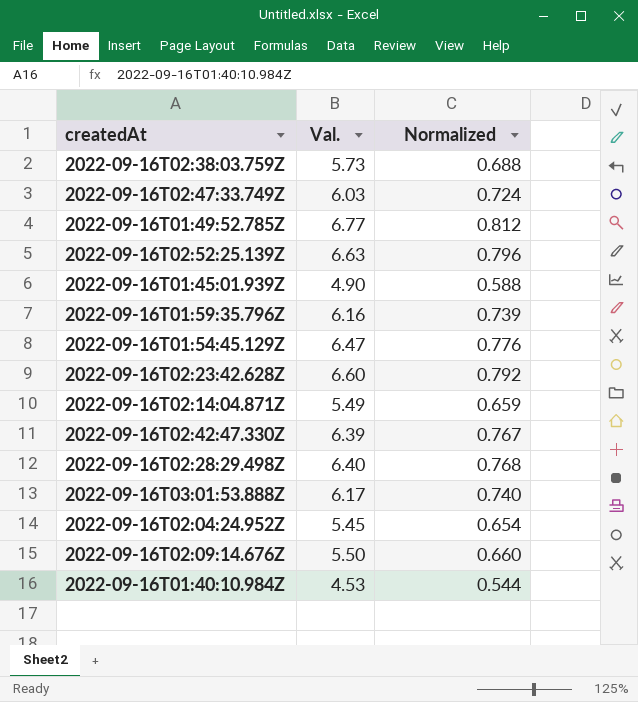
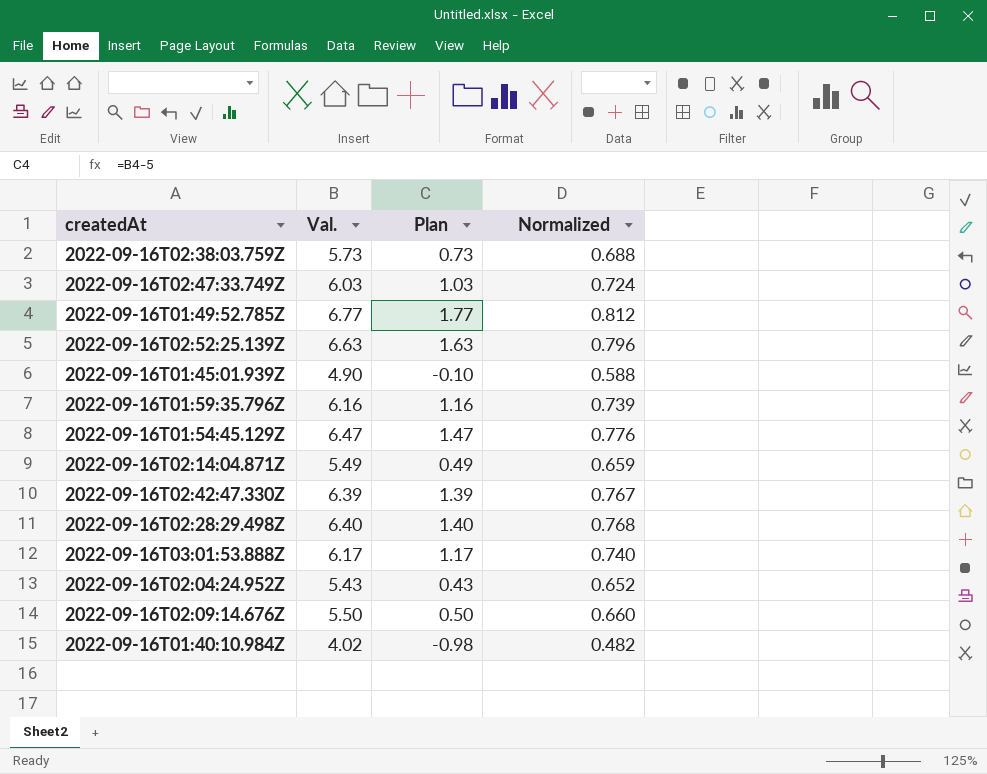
column Plan | formula: none -> [Val.] - 5
row 2022-09-16T02:23:42.628Z: 6.60 | 0.792 -> none
2022-09-16T02:04:24.952Z | Val.: 5.45 -> 5.43
2022-09-16T02:04:24.952Z | Normalized: 0.654 -> 0.652
2022-09-16T01:40:10.984Z | Val.: 4.53 -> 4.02
2022-09-16T01:40:10.984Z | Normalized: 0.544 -> 0.482

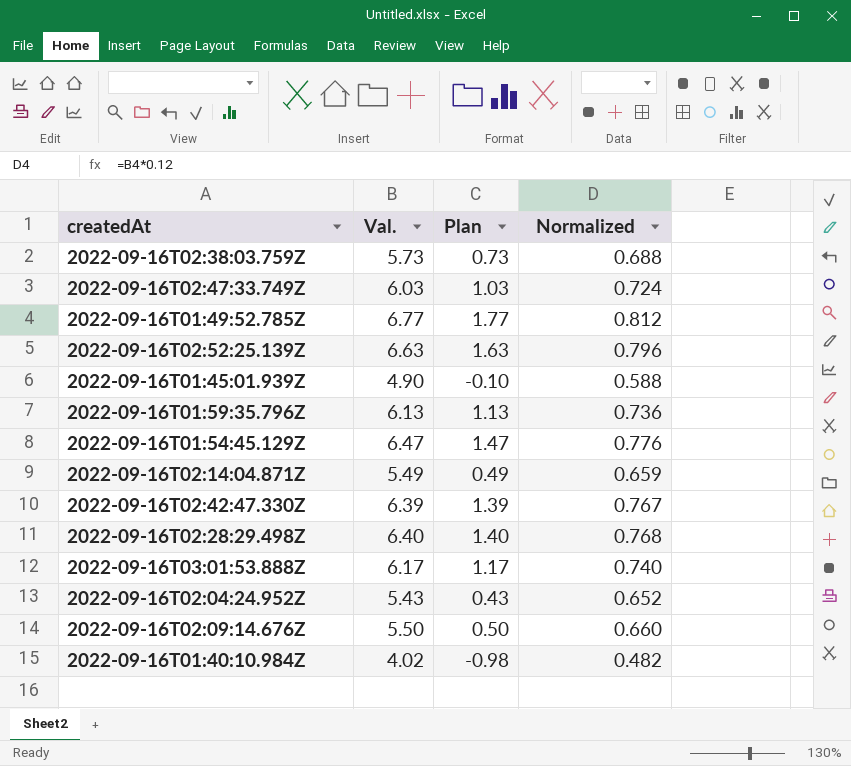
2022-09-16T01:59:35.796Z | Val.: 6.16 -> 6.13
2022-09-16T01:59:35.796Z | Plan: 1.16 -> 1.13
2022-09-16T01:59:35.796Z | Normalized: 0.739 -> 0.736

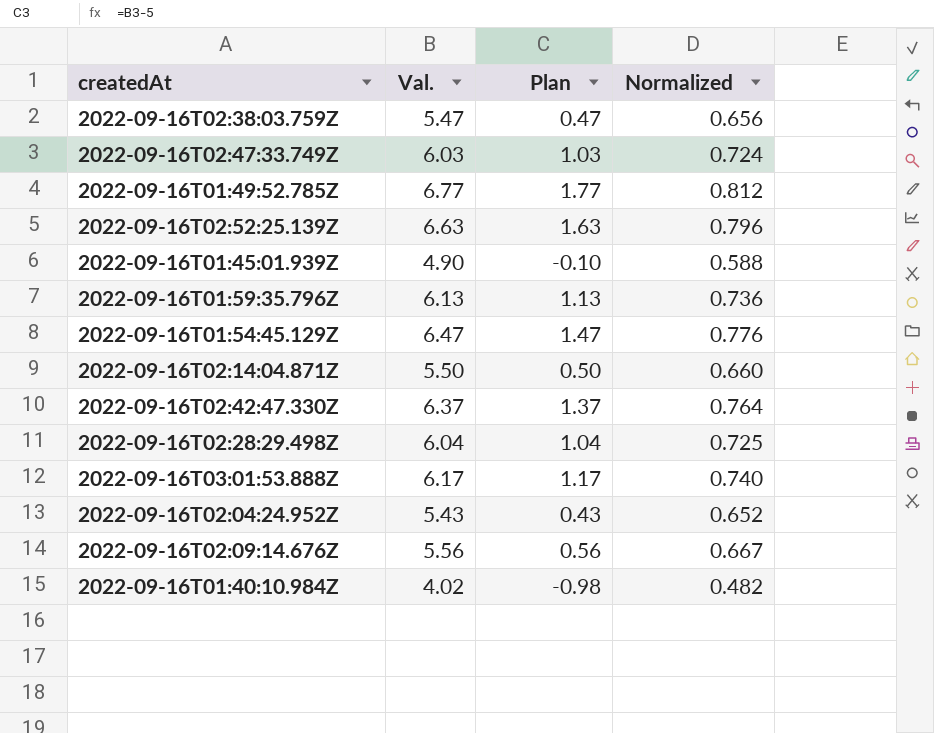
2022-09-16T02:38:03.759Z | Val.: 5.73 -> 5.47
2022-09-16T02:38:03.759Z | Plan: 0.73 -> 0.47
2022-09-16T02:38:03.759Z | Normalized: 0.688 -> 0.656
2022-09-16T02:14:04.871Z | Val.: 5.49 -> 5.50
2022-09-16T02:14:04.871Z | Plan: 0.49 -> 0.50
2022-09-16T02:14:04.871Z | Normalized: 0.659 -> 0.660
2022-09-16T02:42:47.330Z | Val.: 6.39 -> 6.37
2022-09-16T02:42:47.330Z | Plan: 1.39 -> 1.37
2022-09-16T02:42:47.330Z | Normalized: 0.767 -> 0.764
2022-09-16T02:28:29.498Z | Val.: 6.40 -> 6.04
2022-09-16T02:28:29.498Z | Plan: 1.40 -> 1.04
2022-09-16T02:28:29.498Z | Normalized: 0.768 -> 0.725
2022-09-16T02:09:14.676Z | Val.: 5.50 -> 5.56
2022-09-16T02:09:14.676Z | Plan: 0.50 -> 0.56
2022-09-16T02:09:14.676Z | Normalized: 0.660 -> 0.667

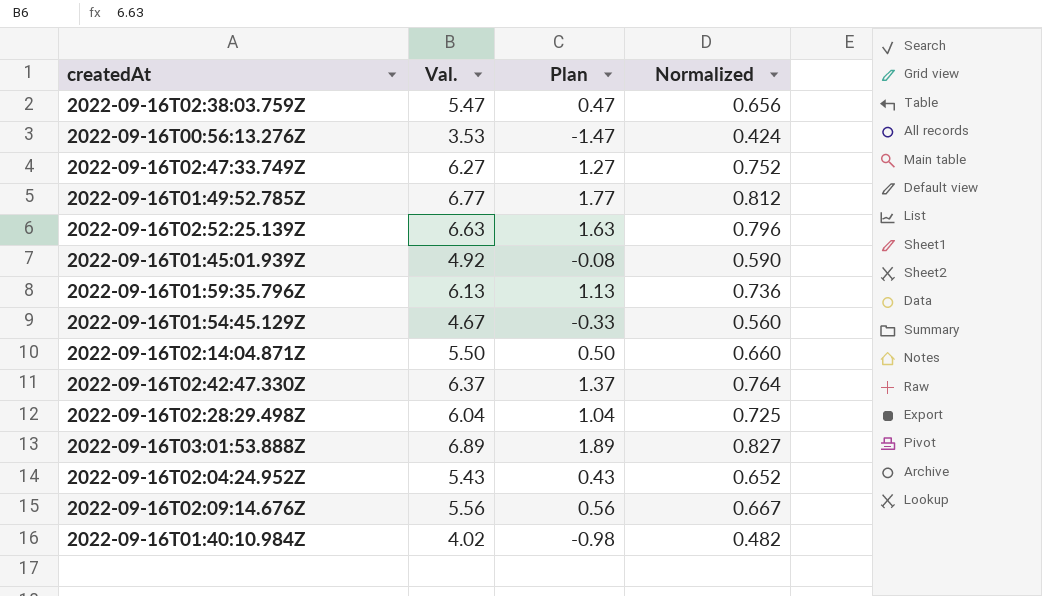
row 2022-09-16T00:56:13.276Z: none -> 3.53 | -1.47 | 0.424
2022-09-16T02:47:33.749Z | Val.: 6.03 -> 6.27
2022-09-16T02:47:33.749Z | Plan: 1.03 -> 1.27
2022-09-16T02:47:33.749Z | Normalized: 0.724 -> 0.752
2022-09-16T01:45:01.939Z | Val.: 4.90 -> 4.92
2022-09-16T01:45:01.939Z | Plan: -0.10 -> -0.08
2022-09-16T01:45:01.939Z | Normalized: 0.588 -> 0.590
2022-09-16T01:54:45.129Z | Val.: 6.47 -> 4.67
2022-09-16T01:54:45.129Z | Plan: 1.47 -> -0.33
2022-09-16T01:54:45.129Z | Normalized: 0.776 -> 0.560
2022-09-16T03:01:53.888Z | Val.: 6.17 -> 6.89
2022-09-16T03:01:53.888Z | Plan: 1.17 -> 1.89
2022-09-16T03:01:53.888Z | Normalized: 0.740 -> 0.827

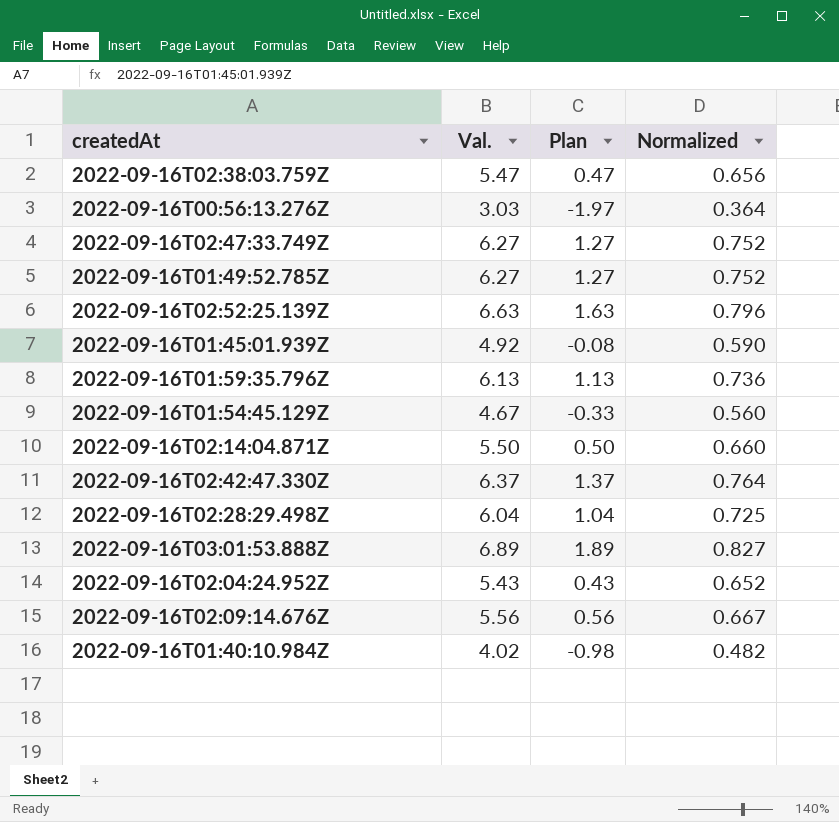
2022-09-16T00:56:13.276Z | Val.: 3.53 -> 3.03
2022-09-16T00:56:13.276Z | Plan: -1.47 -> -1.97
2022-09-16T00:56:13.276Z | Normalized: 0.424 -> 0.364
2022-09-16T01:49:52.785Z | Val.: 6.77 -> 6.27
2022-09-16T01:49:52.785Z | Plan: 1.77 -> 1.27
2022-09-16T01:49:52.785Z | Normalized: 0.812 -> 0.752

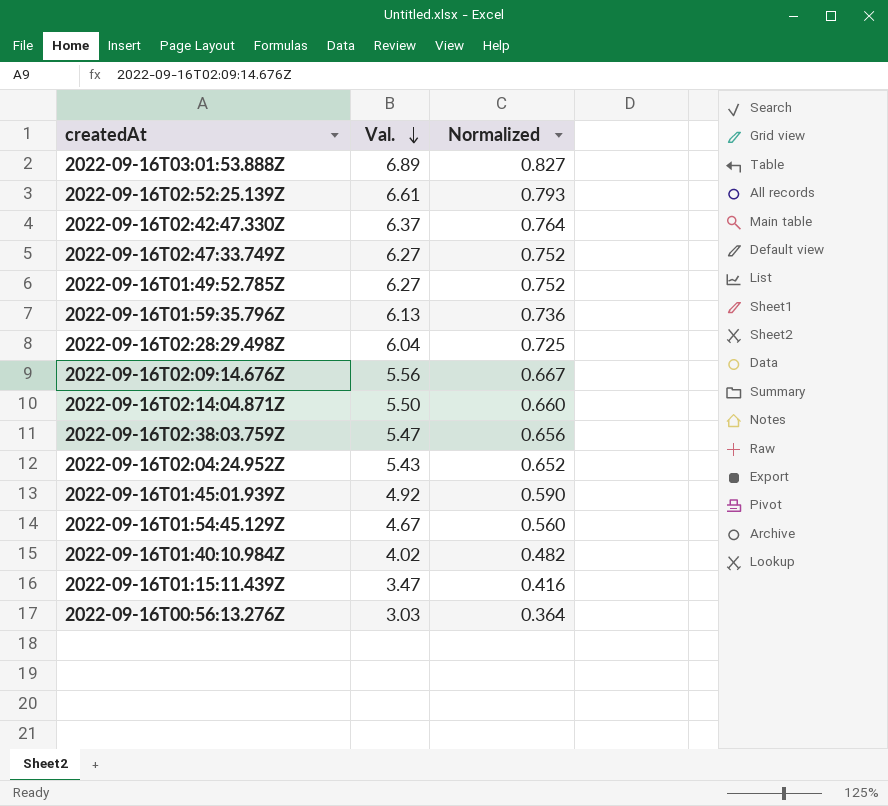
row order: none -> Val. descending
column Plan | formula: [Val.] - 5 -> none
2022-09-16T02:52:25.139Z | Val.: 6.63 -> 6.61
2022-09-16T02:52:25.139Z | Normalized: 0.796 -> 0.793
row 2022-09-16T01:15:11.439Z: none -> 3.47 | 0.416

